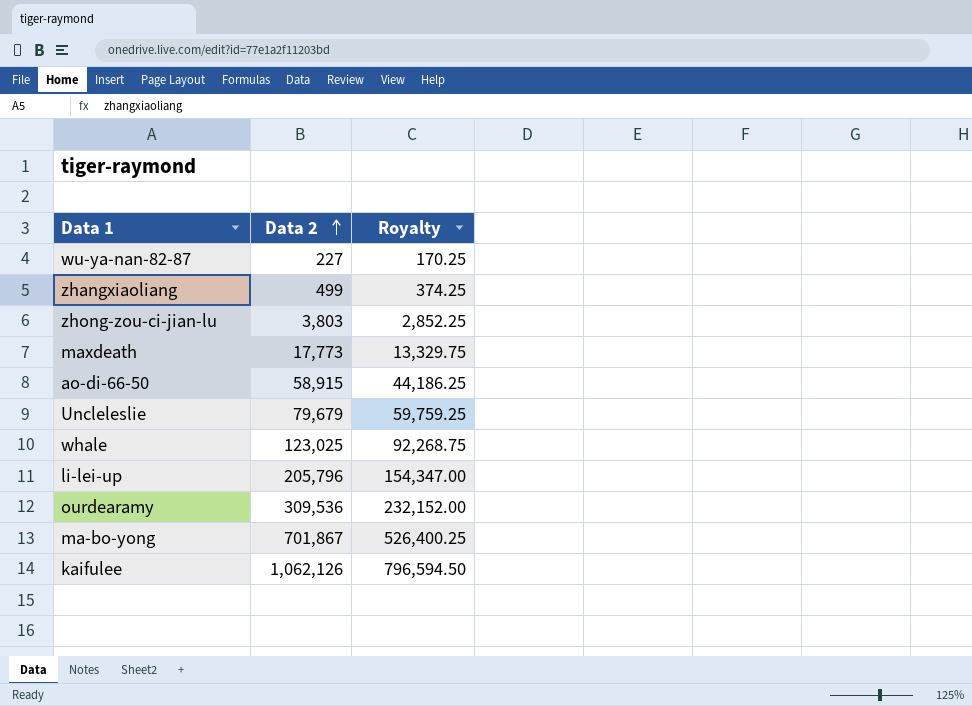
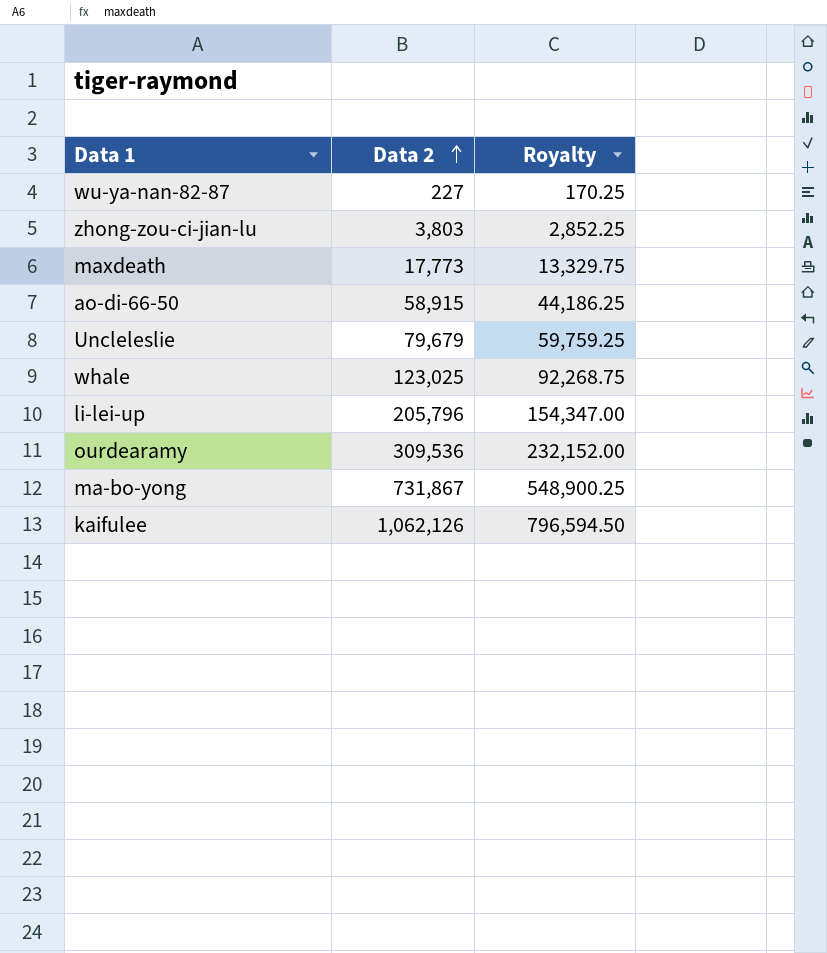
row zhangxiaoliang: 499 | 374.25 -> none
ma-bo-yong | Data 2: 701,867 -> 731,867
ma-bo-yong | Royalty: 526,400.25 -> 548,900.25

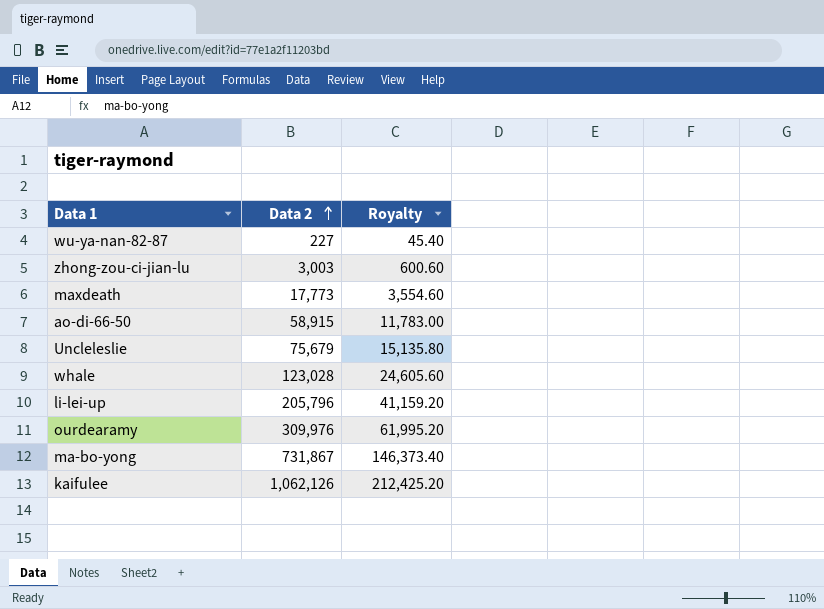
column Royalty | formula: [Data 2] * 0.75 -> [Data 2] * 0.2
zhong-zou-ci-jian-lu | Data 2: 3,803 -> 3,003
Uncleleslie | Data 2: 79,679 -> 75,679
whale | Data 2: 123,025 -> 123,028
ourdearamy | Data 2: 309,536 -> 309,976

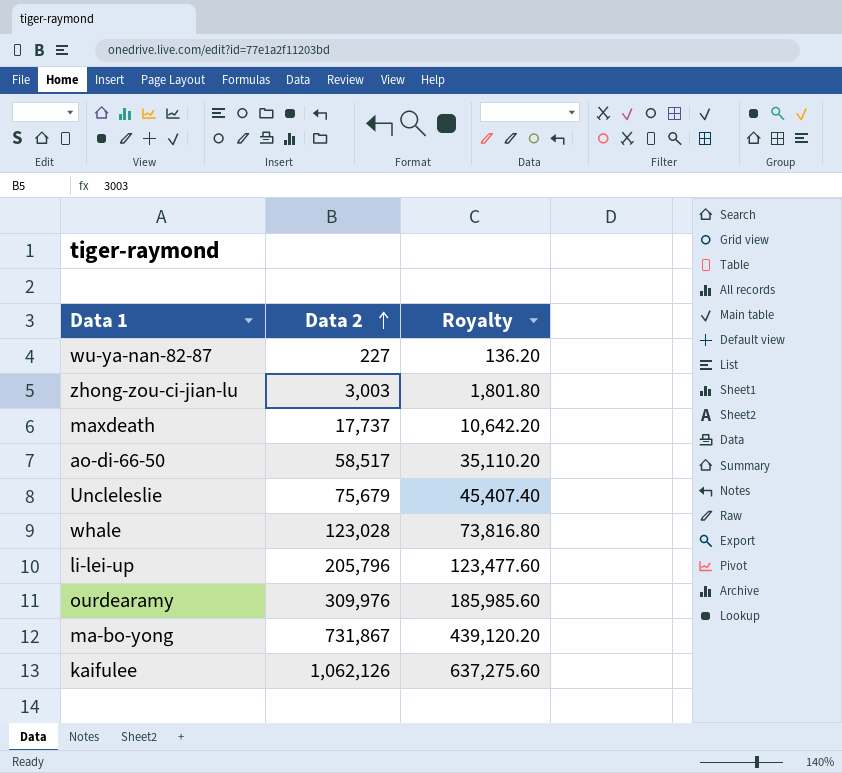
column Royalty | formula: [Data 2] * 0.2 -> [Data 2] * 0.6
maxdeath | Data 2: 17,773 -> 17,737
ao-di-66-50 | Data 2: 58,915 -> 58,517

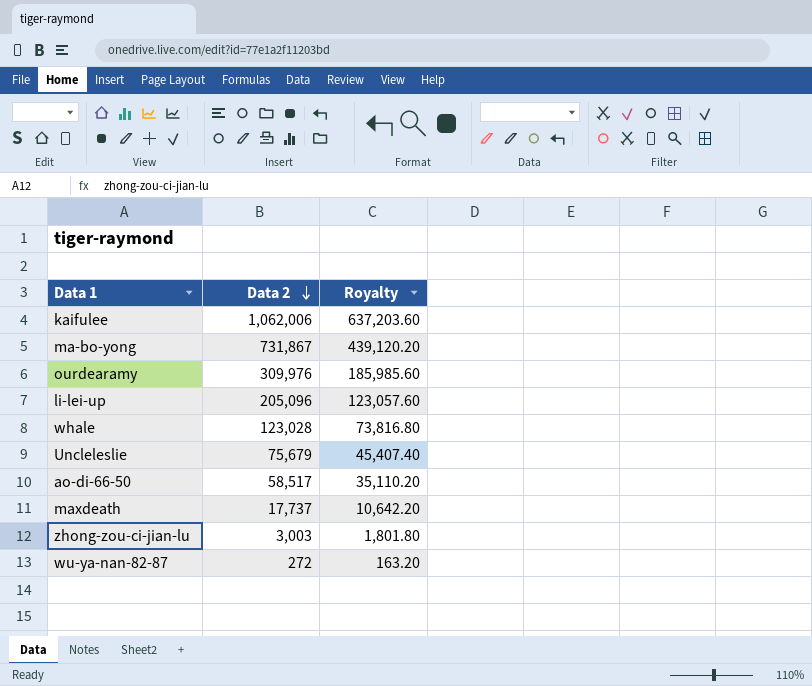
row order: Data 2 ascending -> Data 2 descending
kaifulee | Data 2: 1,062,126 -> 1,062,006
kaifulee | Royalty: 637,275.60 -> 637,203.60
li-lei-up | Data 2: 205,796 -> 205,096
li-lei-up | Royalty: 123,477.60 -> 123,057.60
wu-ya-nan-82-87 | Data 2: 227 -> 272
wu-ya-nan-82-87 | Royalty: 136.20 -> 163.20

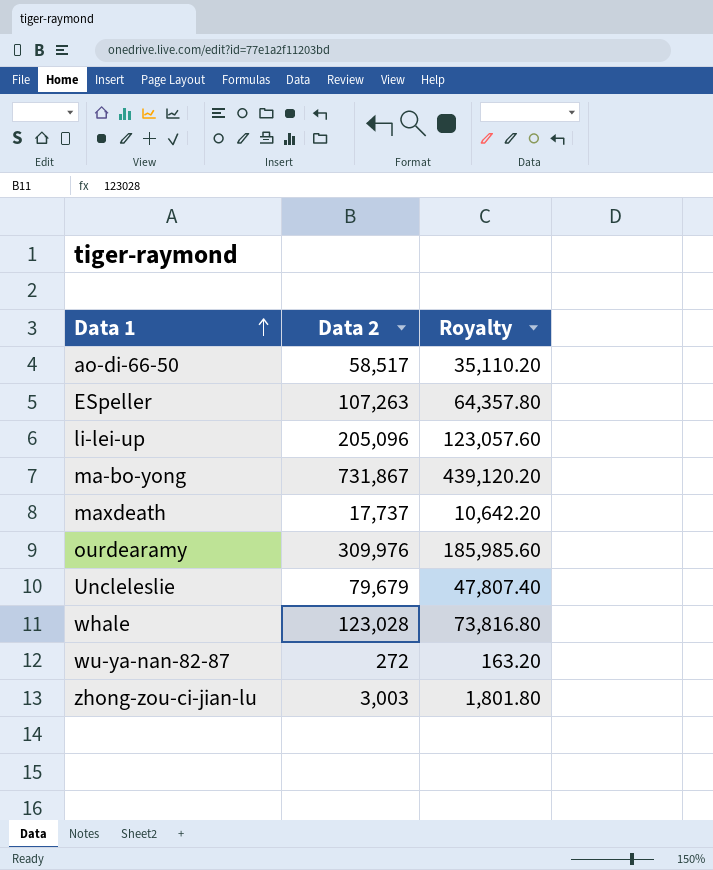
row order: Data 2 descending -> Data 1 ascending
row kaifulee: 1,062,006 | 637,203.60 -> none
row ESpeller: none -> 107,263 | 64,357.80
Uncleleslie | Data 2: 75,679 -> 79,679
Uncleleslie | Royalty: 45,407.40 -> 47,807.40

